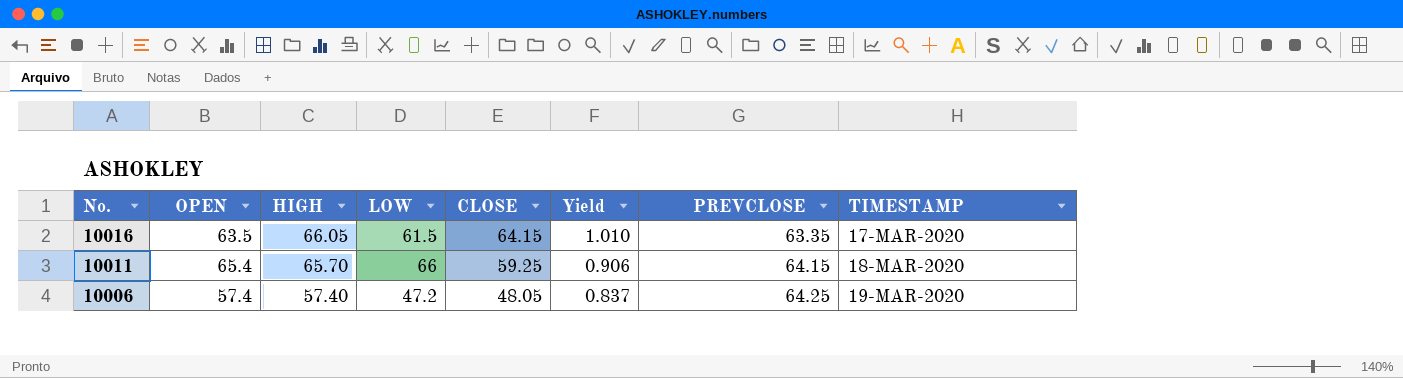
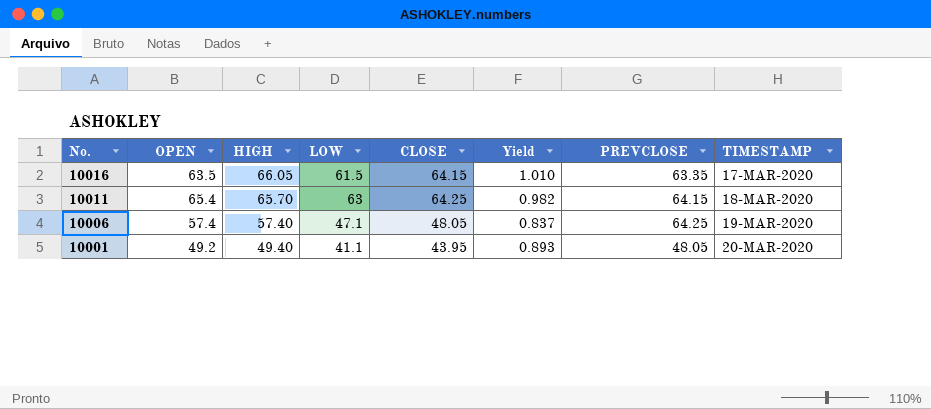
10011 | LOW: 66 -> 63
10011 | CLOSE: 59.25 -> 64.25
10011 | Yield: 0.906 -> 0.982
10006 | LOW: 47.2 -> 47.1
row 10001: none -> 49.2 | 49.40 | 41.1 | 43.95 | 0.893 | 48.05 | 20-MAR-2020

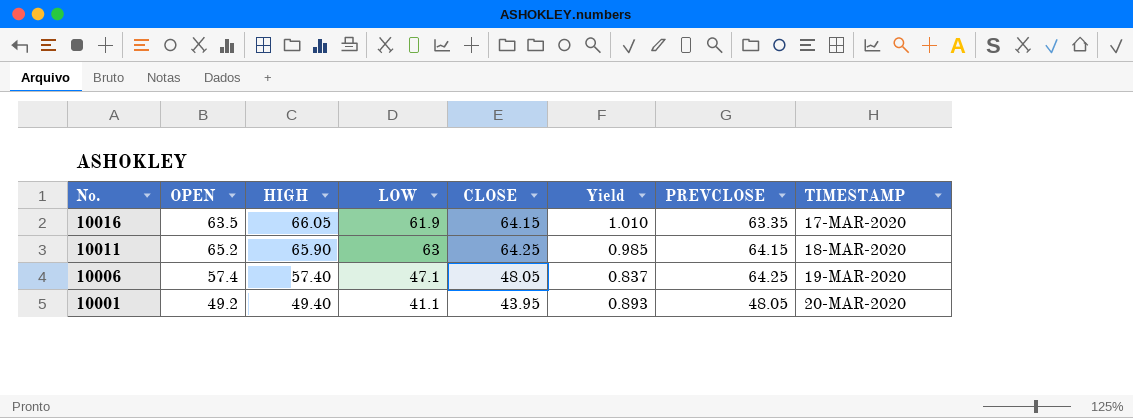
10016 | LOW: 61.5 -> 61.9
10011 | OPEN: 65.4 -> 65.2
10011 | HIGH: 65.70 -> 65.90
10011 | Yield: 0.982 -> 0.985

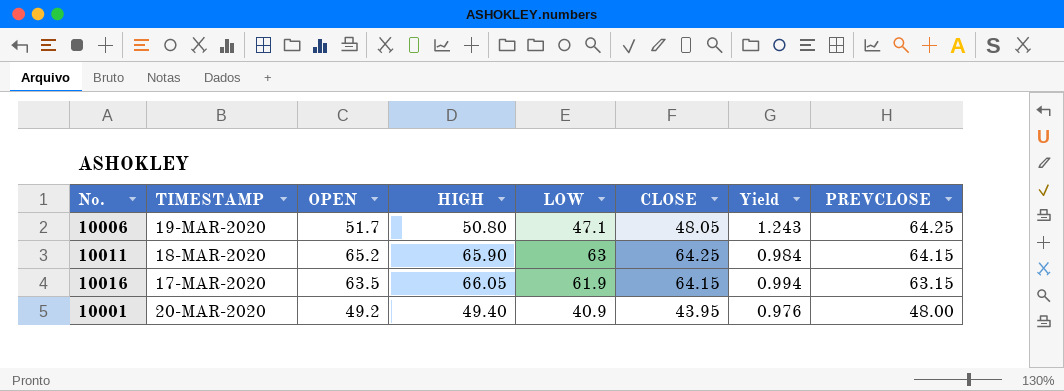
row order: No. descending -> PREVCLOSE descending
column TIMESTAMP | position: 8 -> 2
column Yield | formula: [CLOSE] / [OPEN] -> [PREVCLOSE] / [OPEN]
10006 | OPEN: 57.4 -> 51.7
10006 | HIGH: 57.40 -> 50.80
10016 | PREVCLOSE: 63.35 -> 63.15
10001 | LOW: 41.1 -> 40.9
10001 | PREVCLOSE: 48.05 -> 48.00

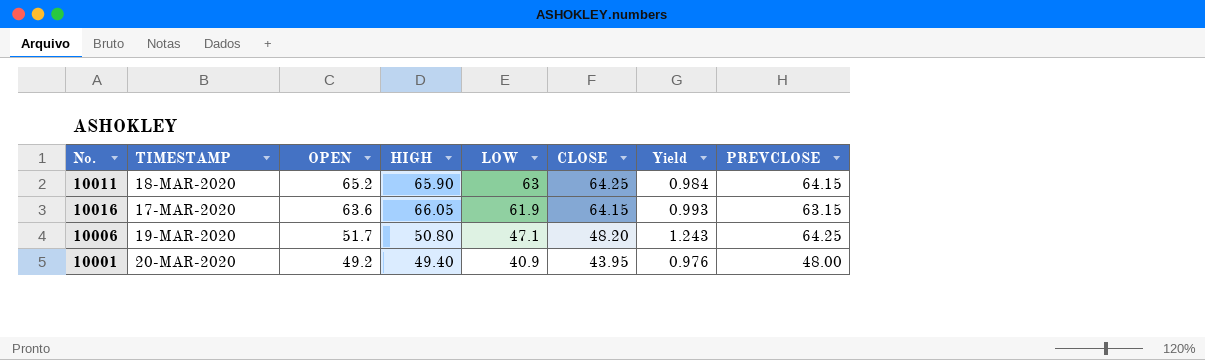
row order: PREVCLOSE descending -> OPEN descending
10016 | OPEN: 63.5 -> 63.6
10016 | Yield: 0.994 -> 0.993
10006 | CLOSE: 48.05 -> 48.20

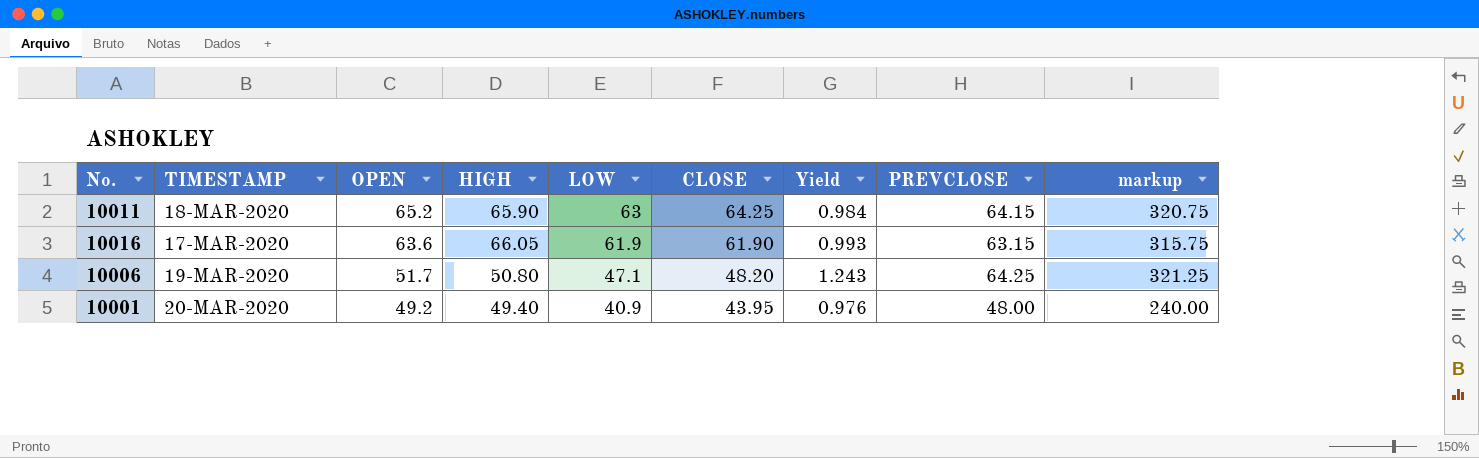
column markup | formula: none -> [PREVCLOSE] * 5
10016 | CLOSE: 64.15 -> 61.90

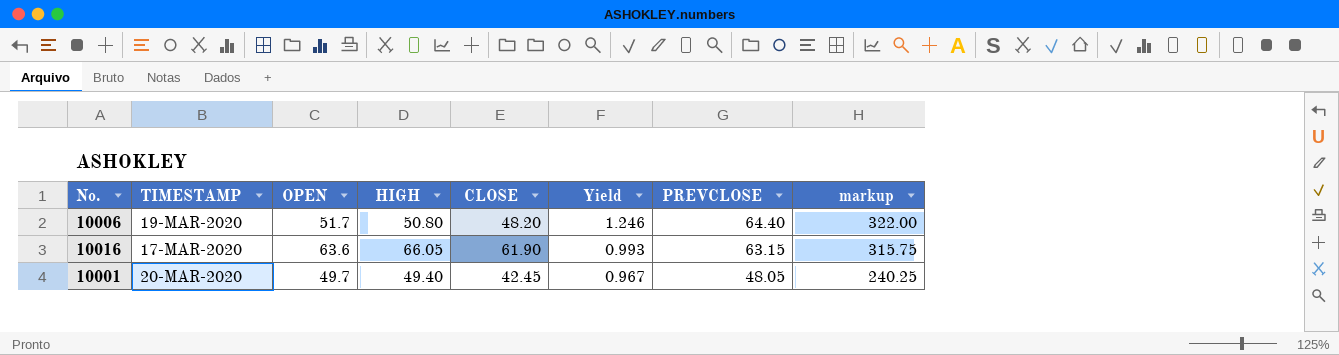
row order: OPEN descending -> Yield descending
column LOW | position: 5 -> none
row 10011: 18-MAR-2020 | 65.2 | 65.90 | 63 | 64.25 | 0.984 | 64.15 | 320.75 -> none
10006 | Yield: 1.243 -> 1.246
10006 | PREVCLOSE: 64.25 -> 64.40
10006 | markup: 321.25 -> 322.00
10001 | OPEN: 49.2 -> 49.7
10001 | CLOSE: 43.95 -> 42.45
10001 | Yield: 0.976 -> 0.967
10001 | PREVCLOSE: 48.00 -> 48.05
10001 | markup: 240.00 -> 240.25

